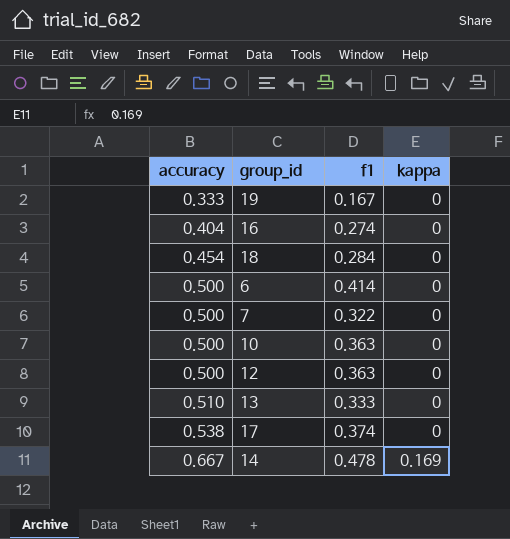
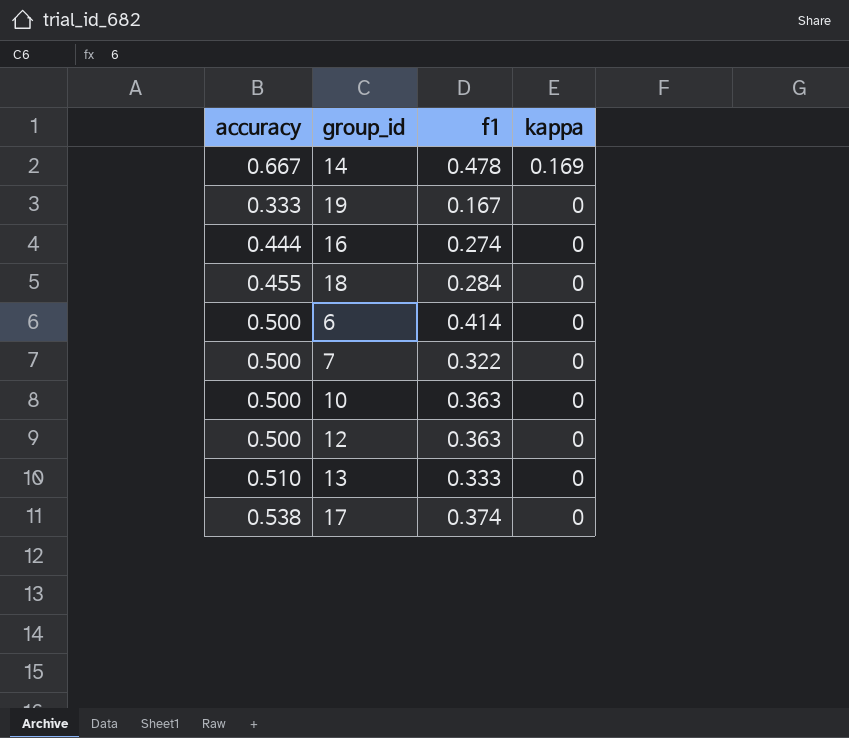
row order: accuracy ascending -> kappa descending
16 | accuracy: 0.404 -> 0.444
18 | accuracy: 0.454 -> 0.455

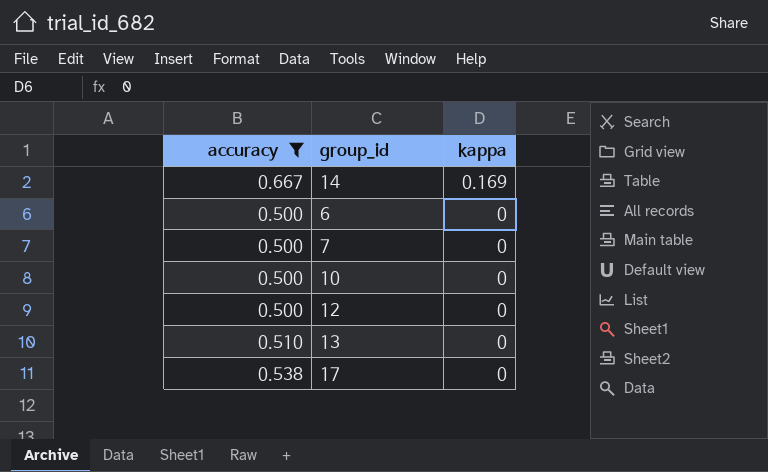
filter: none -> accuracy >= 0.500
column f1 | position: 3 -> none

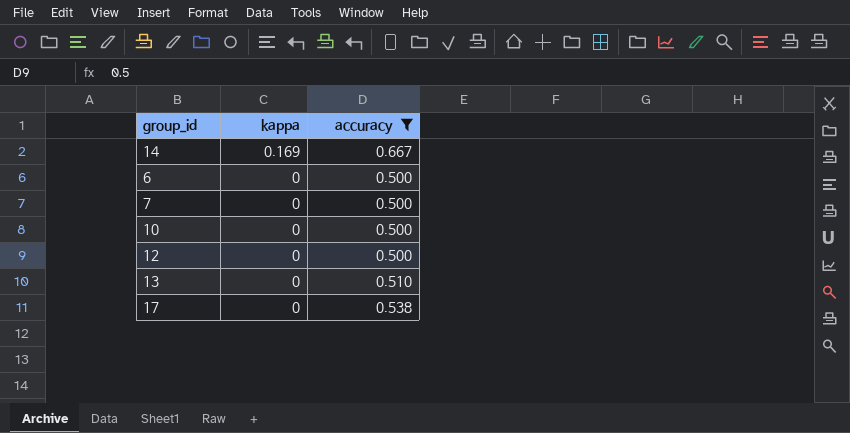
column accuracy | position: 1 -> 3

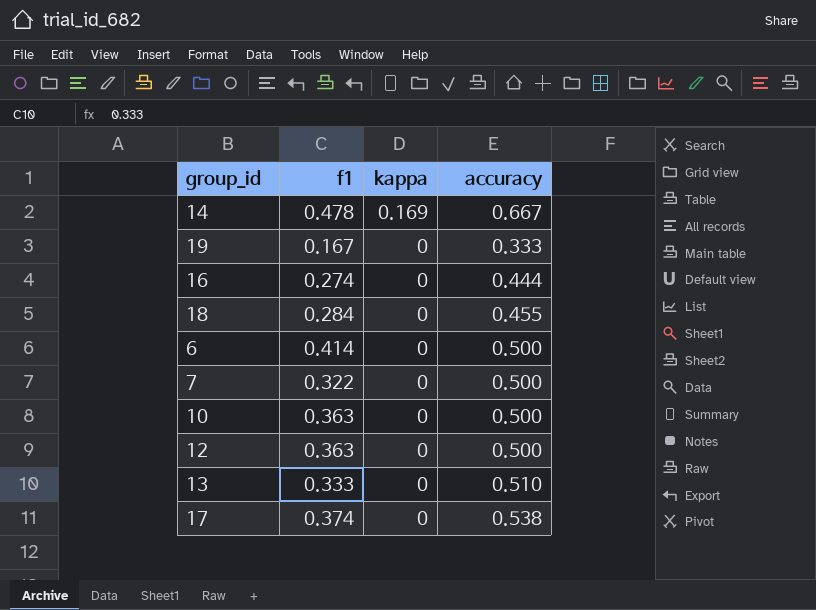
filter: accuracy >= 0.500 -> none
column f1 | position: none -> 2

